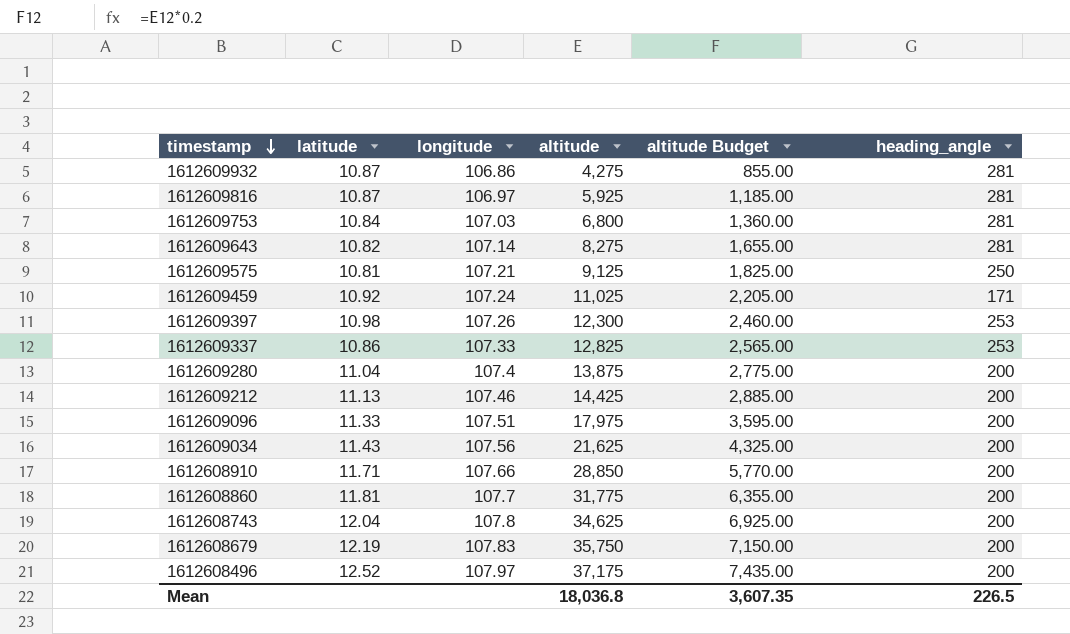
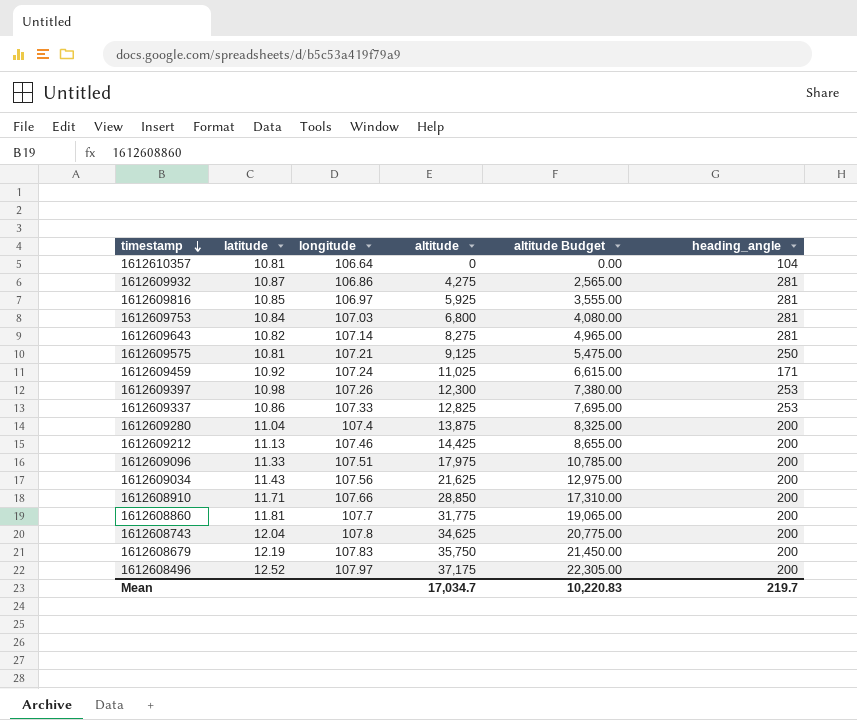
column altitude Budget | formula: [altitude] * 0.2 -> [altitude] * 0.6
row 1612610357: none -> 10.81 | 106.64 | 0 | 0.00 | 104
1612609816 | latitude: 10.87 -> 10.85
Mean | altitude: 18,036.8 -> 17,034.7
Mean | altitude Budget: 3,607.35 -> 10,220.83
Mean | heading_angle: 226.5 -> 219.7

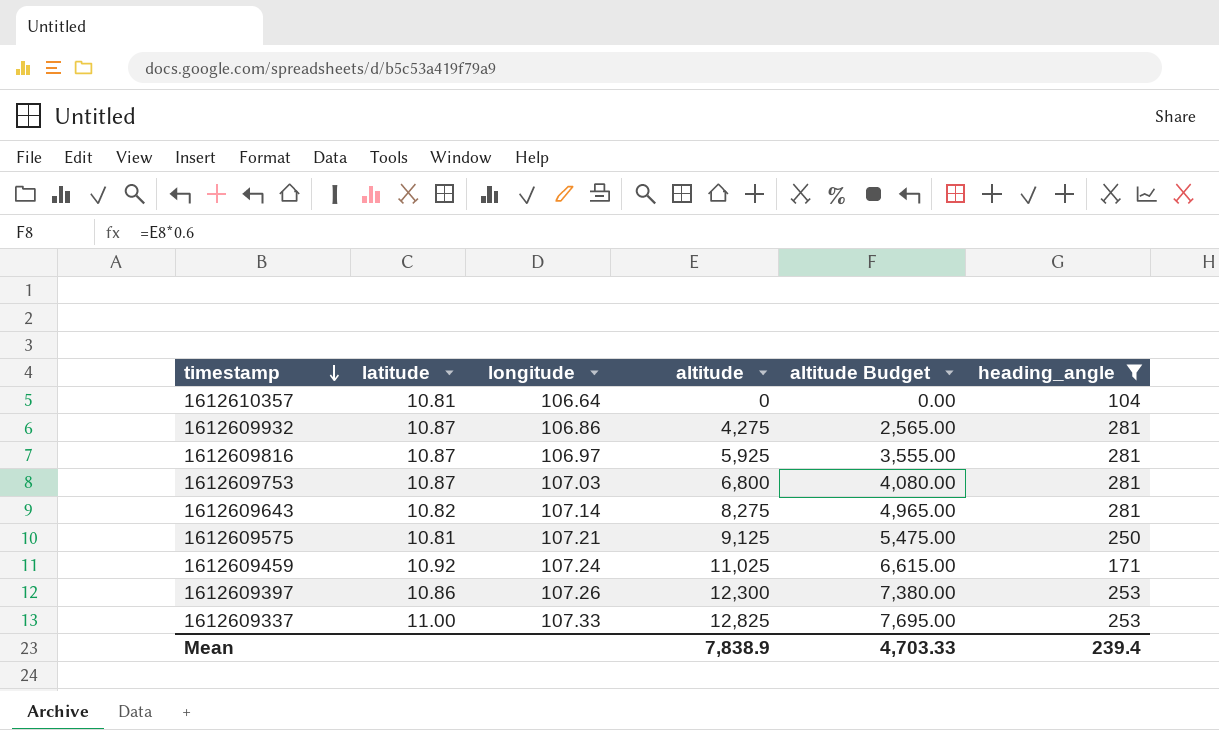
filter: none -> heading_angle != 200
1612609816 | latitude: 10.85 -> 10.87
1612609753 | latitude: 10.84 -> 10.87
1612609397 | latitude: 10.98 -> 10.86
1612609337 | latitude: 10.86 -> 11.00
Mean | altitude: 17,034.7 -> 7,838.9
Mean | altitude Budget: 10,220.83 -> 4,703.33
Mean | heading_angle: 219.7 -> 239.4

